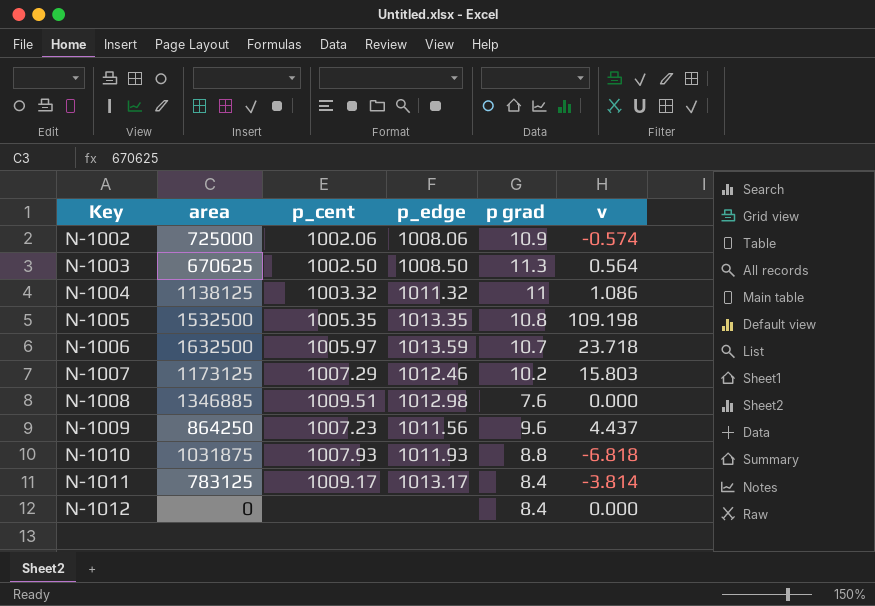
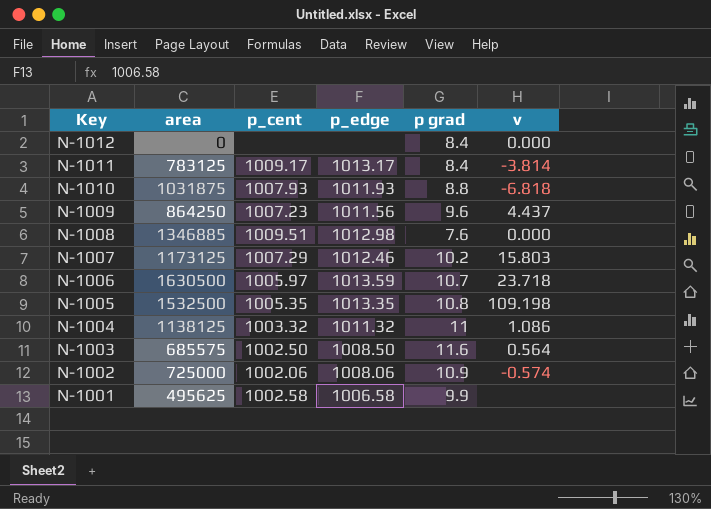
row order: Key ascending -> Key descending
N-1006 | area: 1632500 -> 1630500
N-1003 | area: 670625 -> 685575
N-1003 | p grad: 11.3 -> 11.6
row N-1001: none -> 495625 | 1002.58 | 1006.58 | 9.9 | none

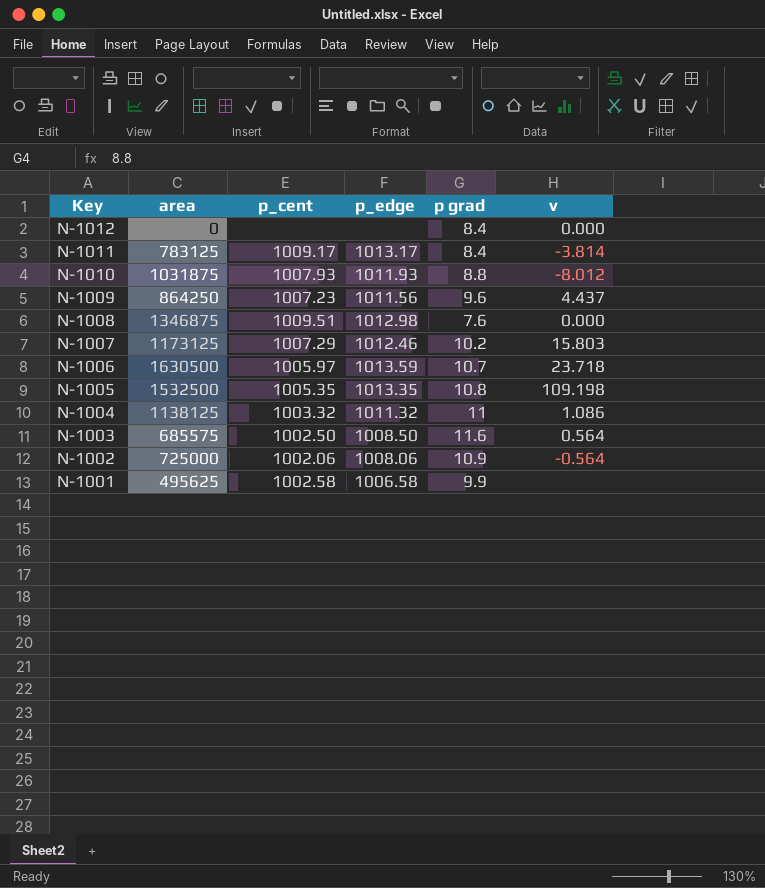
N-1010 | v: -6.818 -> -8.012
N-1008 | area: 1346885 -> 1346875
N-1002 | v: -0.574 -> -0.564

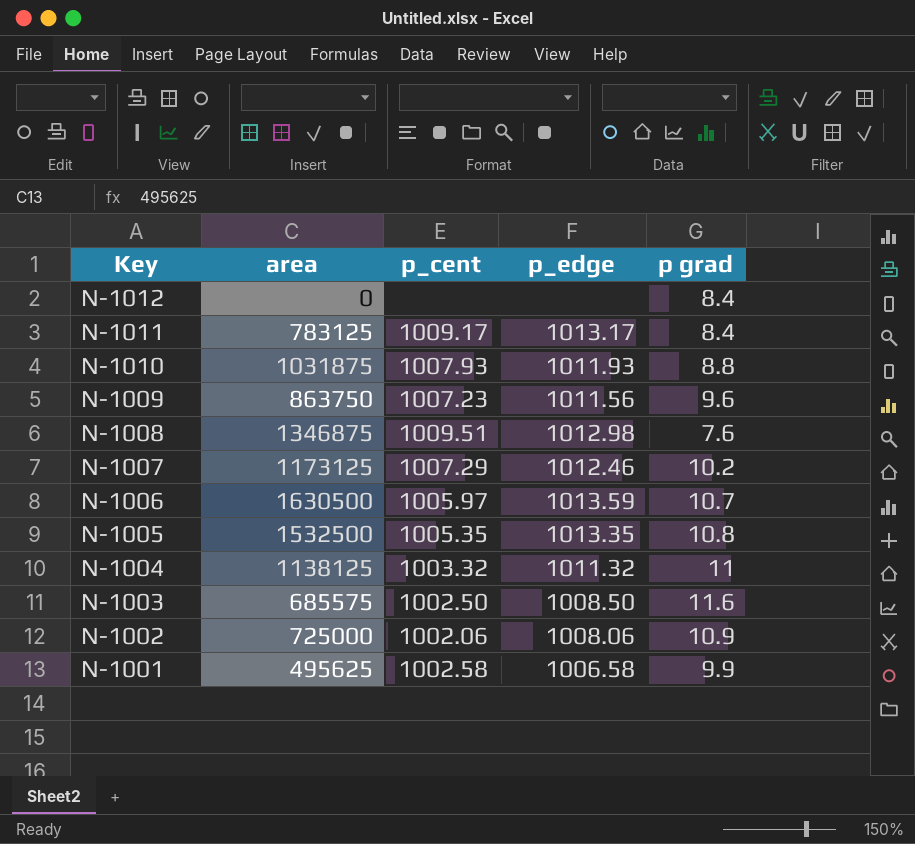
column v | position: 6 -> none
N-1009 | area: 864250 -> 863750

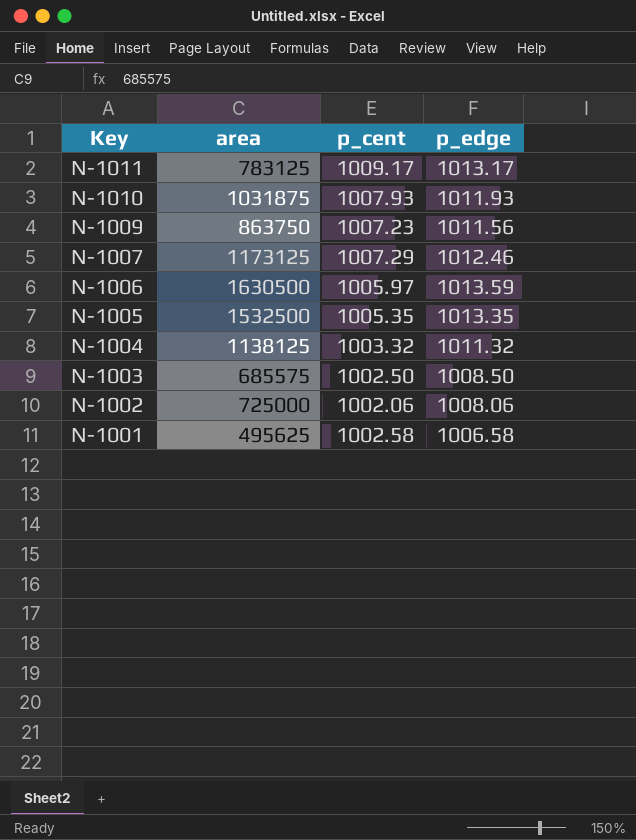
column p grad | position: 5 -> none
row N-1012: 0 | none | none | 8.4 -> none
row N-1008: 1346875 | 1009.51 | 1012.98 | 7.6 -> none

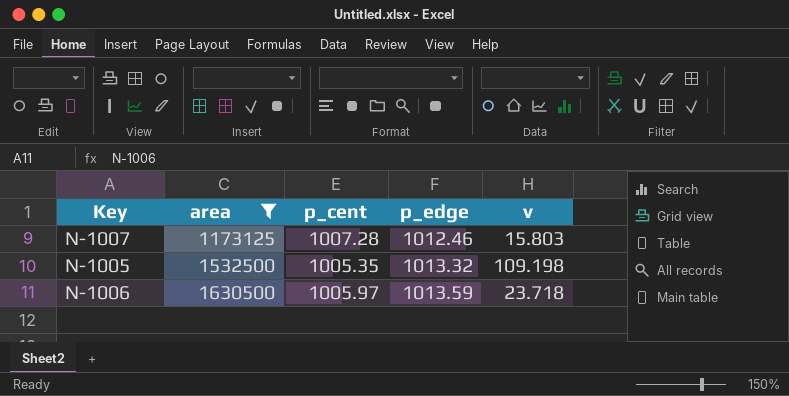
filter: none -> area >= 1173125
row order: Key descending -> area ascending
column v | position: none -> 5
N-1007 | p_cent: 1007.29 -> 1007.28
N-1005 | p_edge: 1013.35 -> 1013.32

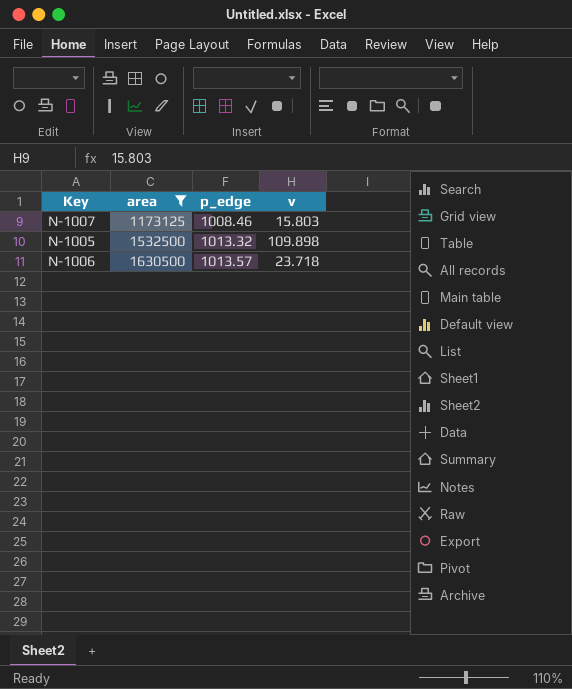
column p_cent | position: 3 -> none
N-1007 | p_edge: 1012.46 -> 1008.46
N-1005 | v: 109.198 -> 109.898
N-1006 | p_edge: 1013.59 -> 1013.57

